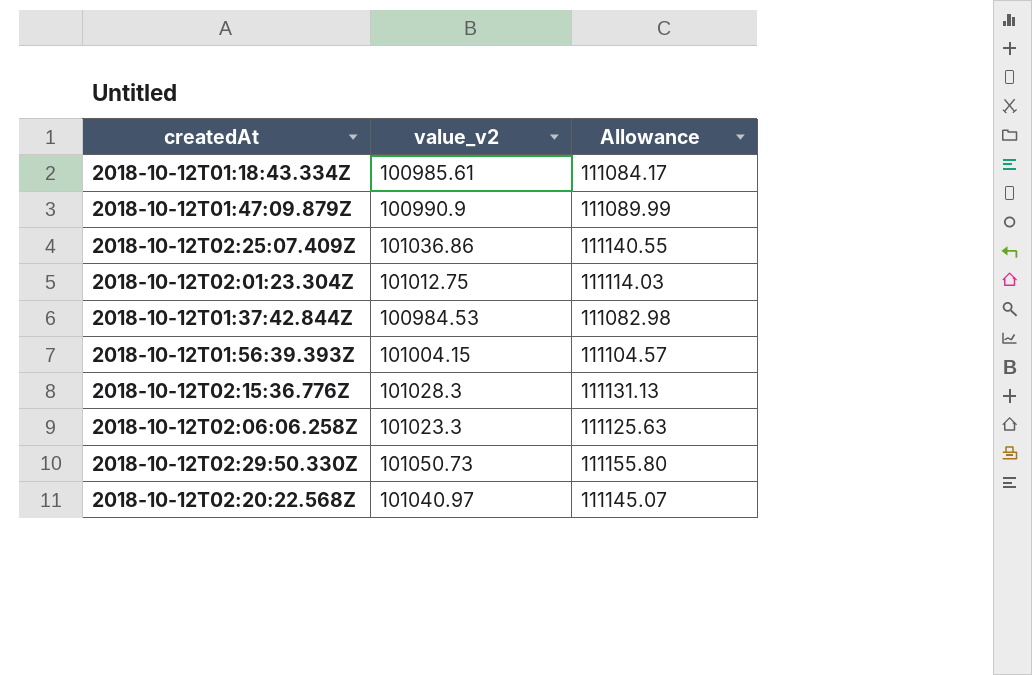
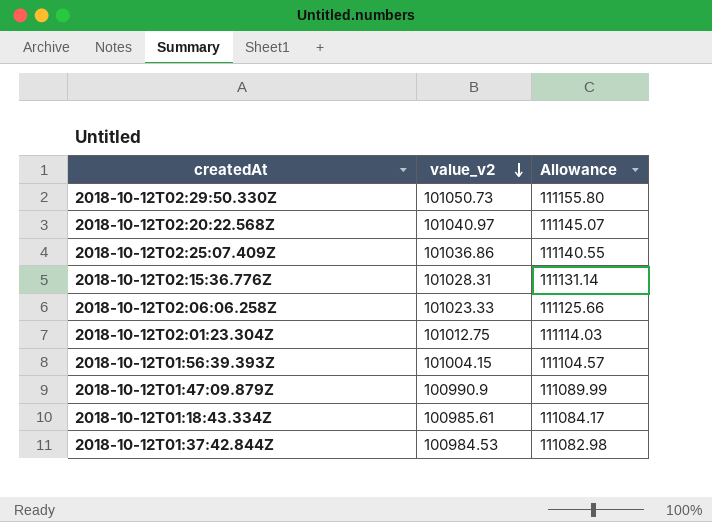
row order: none -> value_v2 descending
2018-10-12T02:15:36.776Z | value_v2: 101028.3 -> 101028.31
2018-10-12T02:15:36.776Z | Allowance: 111131.13 -> 111131.14
2018-10-12T02:06:06.258Z | value_v2: 101023.3 -> 101023.33
2018-10-12T02:06:06.258Z | Allowance: 111125.63 -> 111125.66

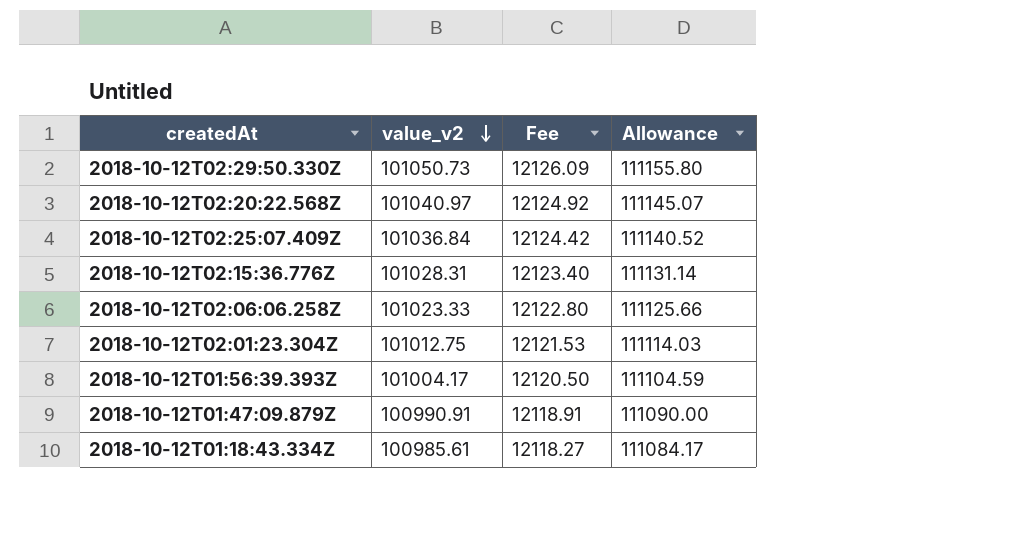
column Fee | formula: none -> [value_v2] * 0.12
row 2018-10-12T01:37:42.844Z: 100984.53 | 111082.98 -> none
2018-10-12T02:25:07.409Z | value_v2: 101036.86 -> 101036.84
2018-10-12T02:25:07.409Z | Allowance: 111140.55 -> 111140.52
2018-10-12T01:56:39.393Z | value_v2: 101004.15 -> 101004.17
2018-10-12T01:56:39.393Z | Allowance: 111104.57 -> 111104.59
2018-10-12T01:47:09.879Z | value_v2: 100990.9 -> 100990.91
2018-10-12T01:47:09.879Z | Allowance: 111089.99 -> 111090.00

